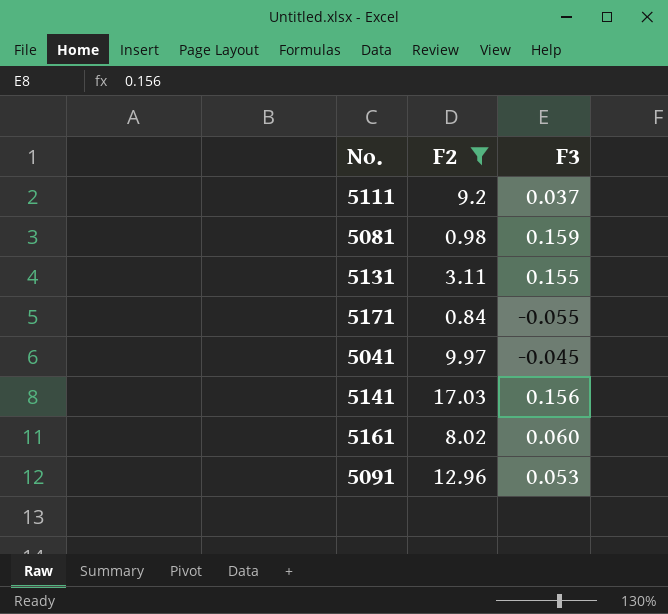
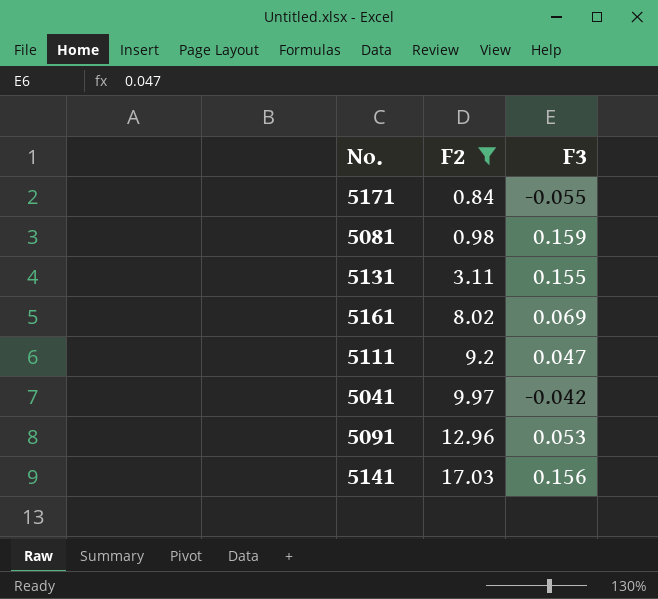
row order: none -> F2 ascending
5161 | F3: 0.060 -> 0.069
5111 | F3: 0.037 -> 0.047
5041 | F3: -0.045 -> -0.042

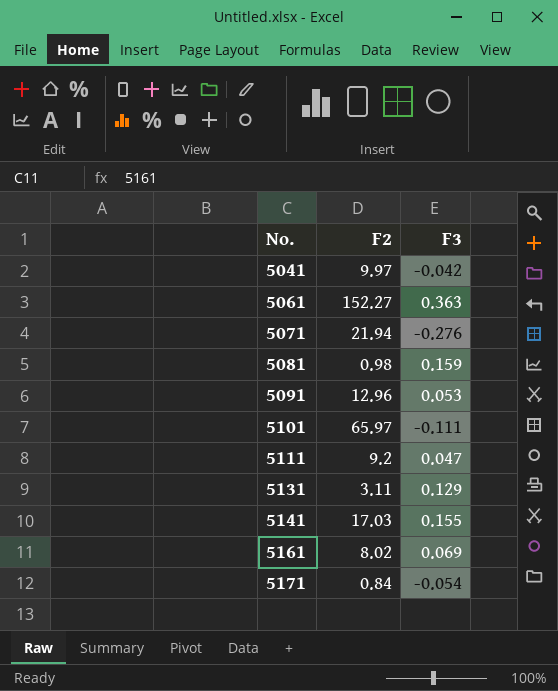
filter: F2 <= 17.03 -> none
row order: F2 ascending -> No. ascending
5131 | F3: 0.155 -> 0.129
5141 | F3: 0.156 -> 0.155
5171 | F3: -0.055 -> -0.054

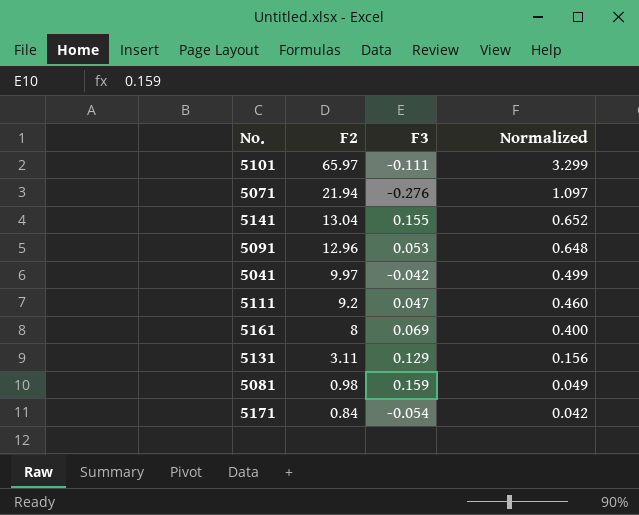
row order: No. ascending -> F2 descending
column Normalized | formula: none -> [F2] * 0.05
row 5061: 152.27 | 0.363 -> none
5141 | F2: 17.03 -> 13.04
5161 | F2: 8.02 -> 8

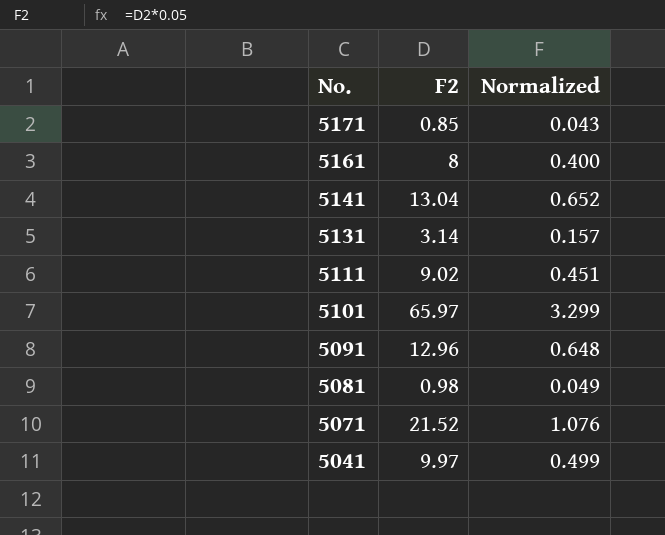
row order: F2 descending -> No. descending
column F3 | position: 3 -> none
5171 | F2: 0.84 -> 0.85
5171 | Normalized: 0.042 -> 0.043
5131 | F2: 3.11 -> 3.14
5131 | Normalized: 0.156 -> 0.157
5111 | F2: 9.2 -> 9.02
5111 | Normalized: 0.460 -> 0.451
5071 | F2: 21.94 -> 21.52
5071 | Normalized: 1.097 -> 1.076

